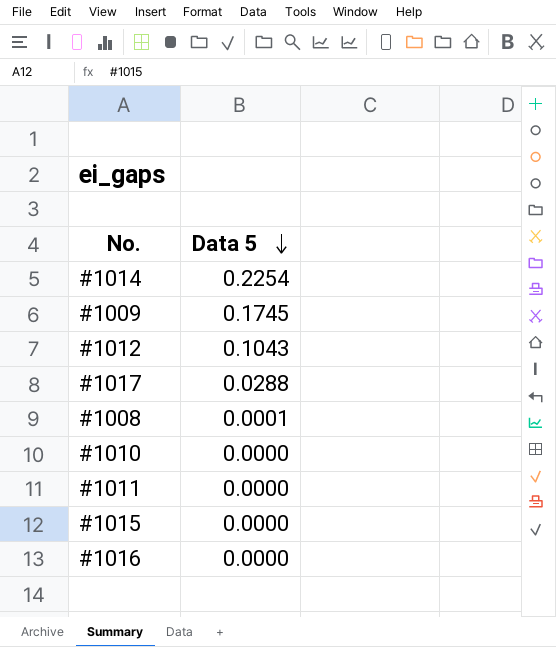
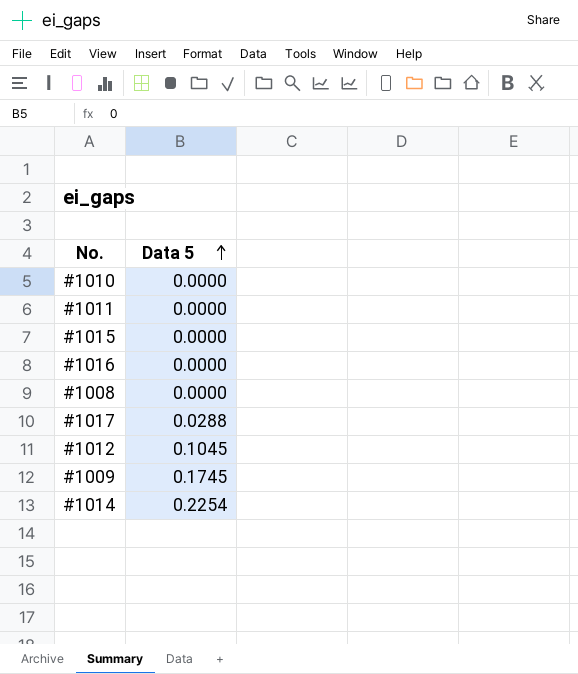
row order: Data 5 descending -> Data 5 ascending
#1008 | Data 5: 0.0001 -> 0.0000
#1012 | Data 5: 0.1043 -> 0.1045

